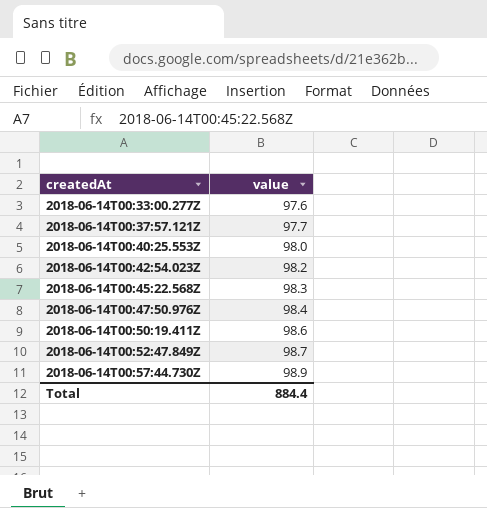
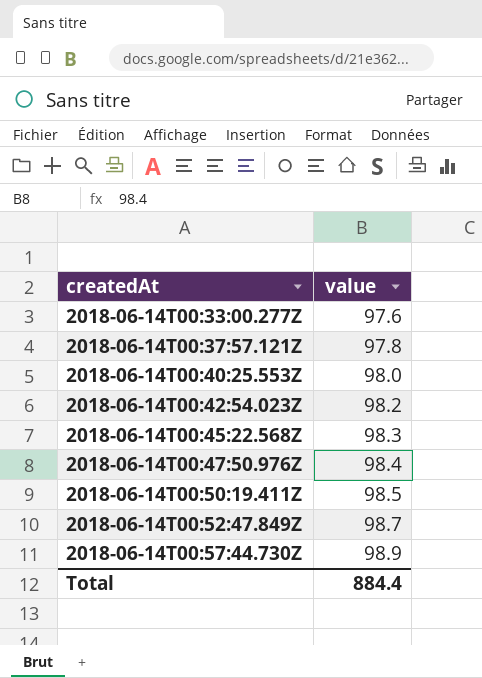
2018-06-14T00:37:57.121Z | value: 97.7 -> 97.8
2018-06-14T00:50:19.411Z | value: 98.6 -> 98.5

